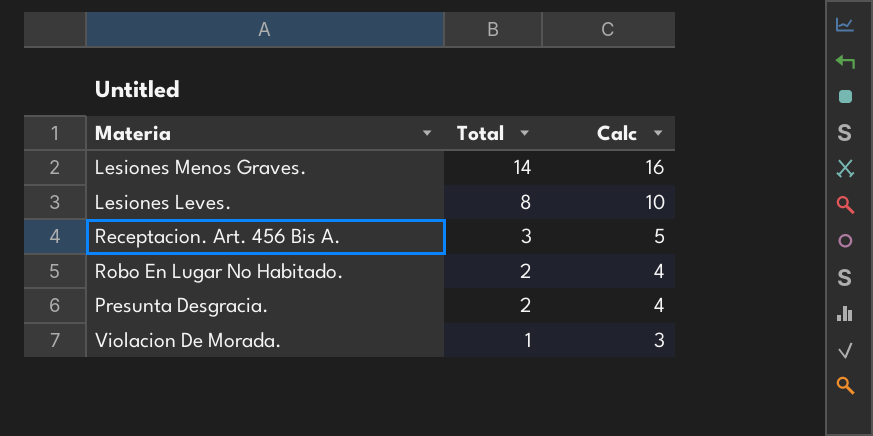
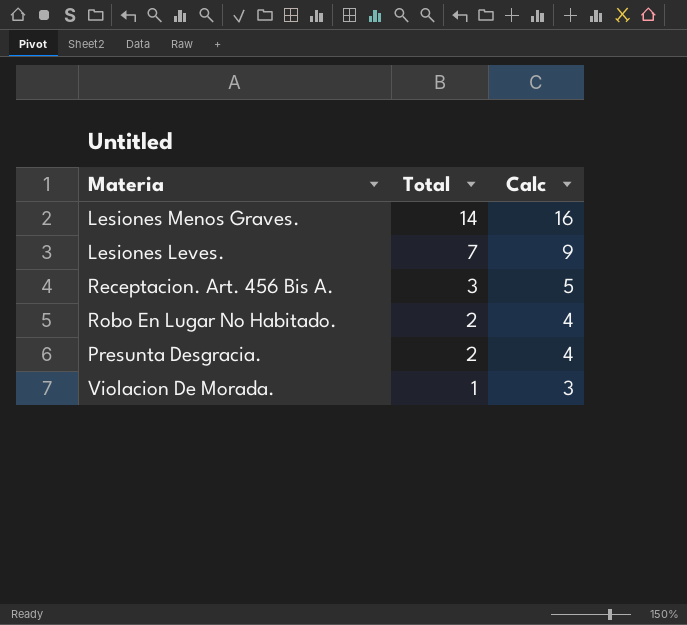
Lesiones Leves. | Total: 8 -> 7
Lesiones Leves. | Calc: 10 -> 9

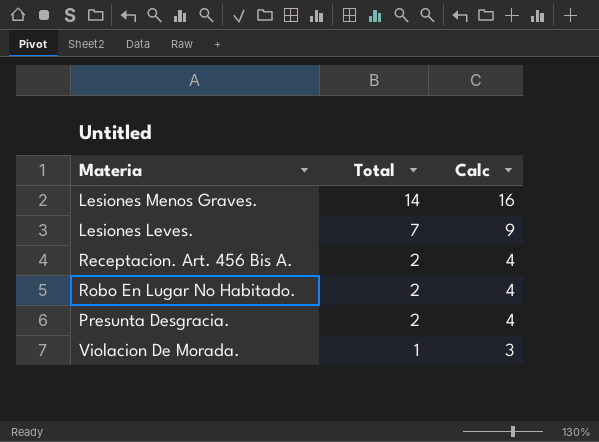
Receptacion. Art. 456 Bis A. | Total: 3 -> 2
Receptacion. Art. 456 Bis A. | Calc: 5 -> 4

